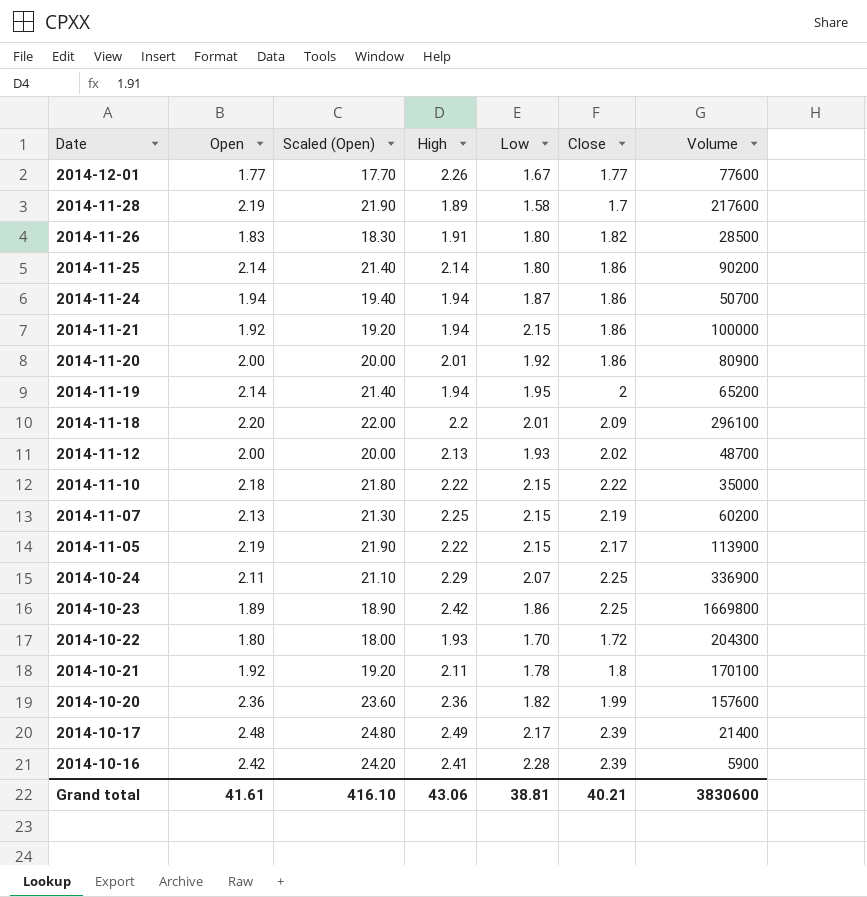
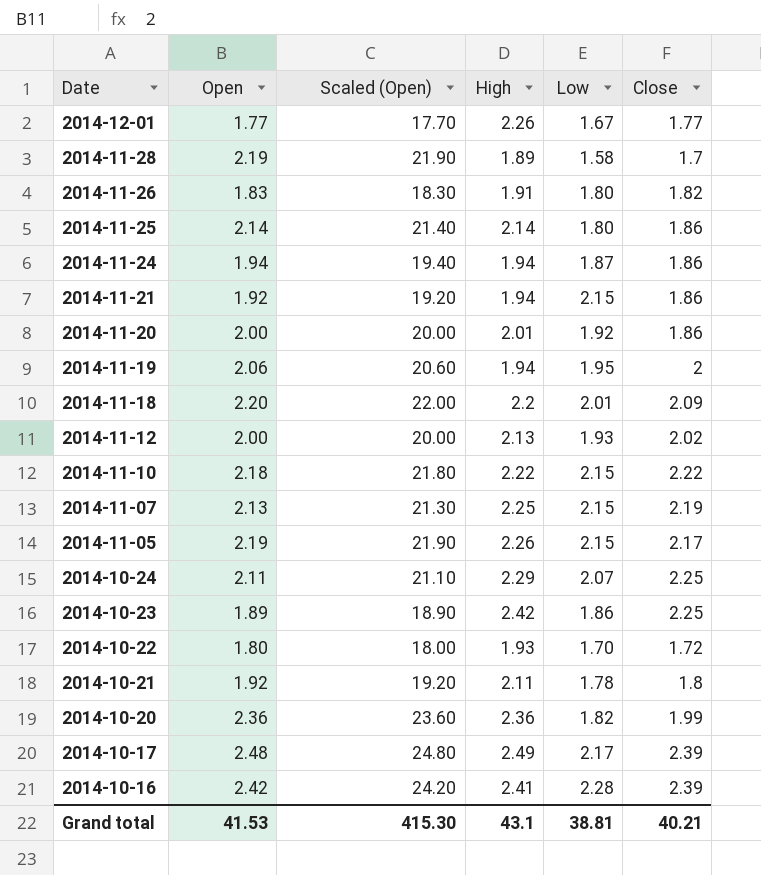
column Volume | position: 7 -> none
2014-11-19 | Open: 2.14 -> 2.06
2014-11-19 | Scaled (Open): 21.40 -> 20.60
2014-11-05 | High: 2.22 -> 2.26
Grand total | Open: 41.61 -> 41.53
Grand total | Scaled (Open): 416.10 -> 415.30
Grand total | High: 43.06 -> 43.1

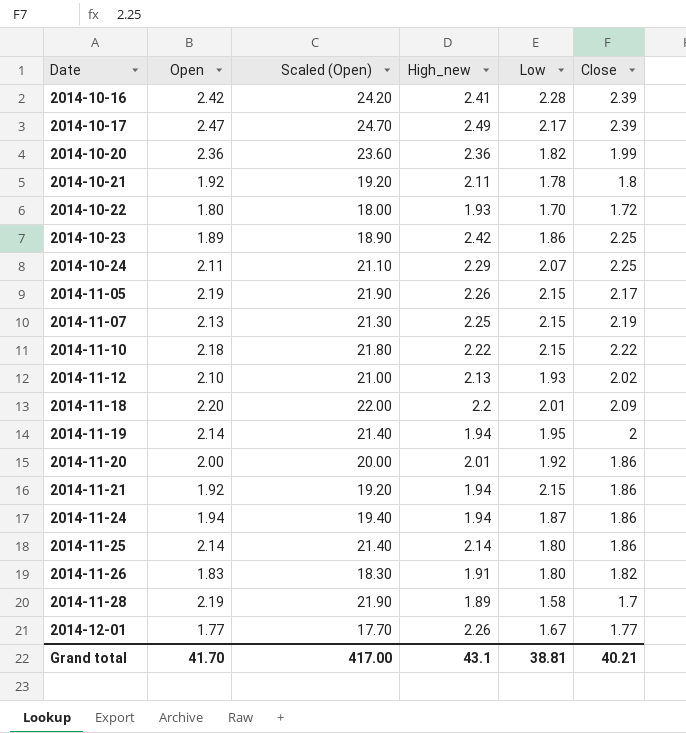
row order: Date descending -> Date ascending
column name: High -> High_new
2014-10-17 | Open: 2.48 -> 2.47
2014-10-17 | Scaled (Open): 24.80 -> 24.70
2014-11-12 | Open: 2.00 -> 2.10
2014-11-12 | Scaled (Open): 20.00 -> 21.00
2014-11-19 | Open: 2.06 -> 2.14
2014-11-19 | Scaled (Open): 20.60 -> 21.40
Grand total | Open: 41.53 -> 41.70
Grand total | Scaled (Open): 415.30 -> 417.00

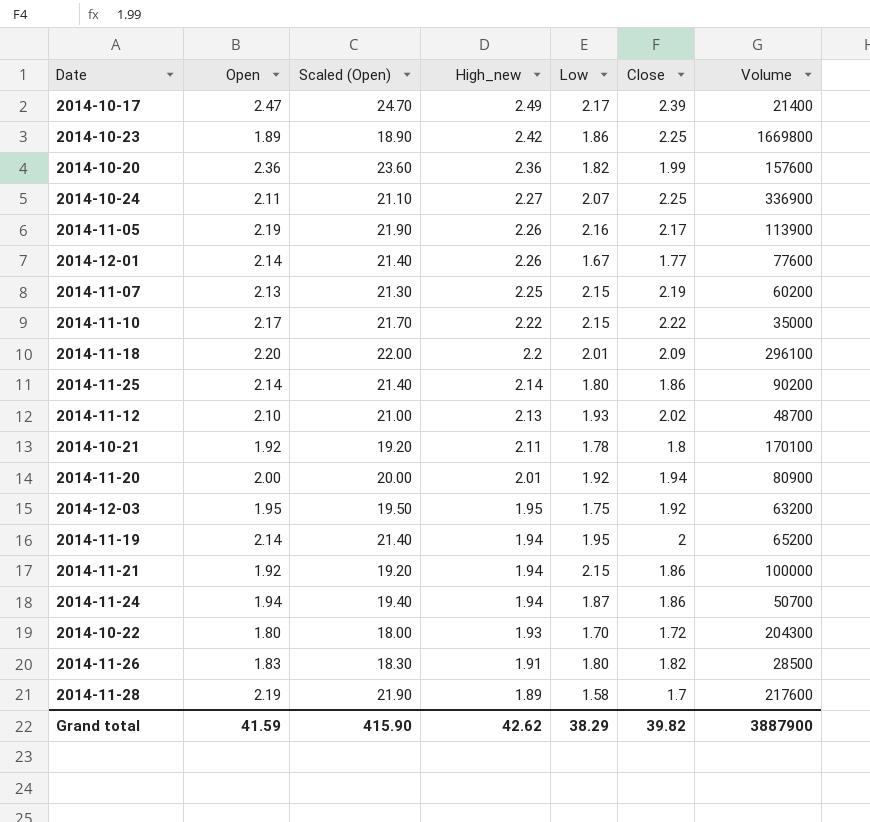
row order: Date ascending -> High_new descending
column Volume | position: none -> 7
row 2014-10-16: 2.42 | 24.20 | 2.41 | 2.28 | 2.39 -> none
2014-10-24 | High_new: 2.29 -> 2.27
2014-11-05 | Low: 2.15 -> 2.16
2014-12-01 | Open: 1.77 -> 2.14
2014-12-01 | Scaled (Open): 17.70 -> 21.40
2014-11-10 | Open: 2.18 -> 2.17
2014-11-10 | Scaled (Open): 21.80 -> 21.70
2014-11-20 | Close: 1.86 -> 1.94
row 2014-12-03: none -> 1.95 | 19.50 | 1.95 | 1.75 | 1.92 | 63200
Grand total | Open: 41.70 -> 41.59
Grand total | Scaled (Open): 417.00 -> 415.90
Grand total | High_new: 43.1 -> 42.62
Grand total | Low: 38.81 -> 38.29
Grand total | Close: 40.21 -> 39.82

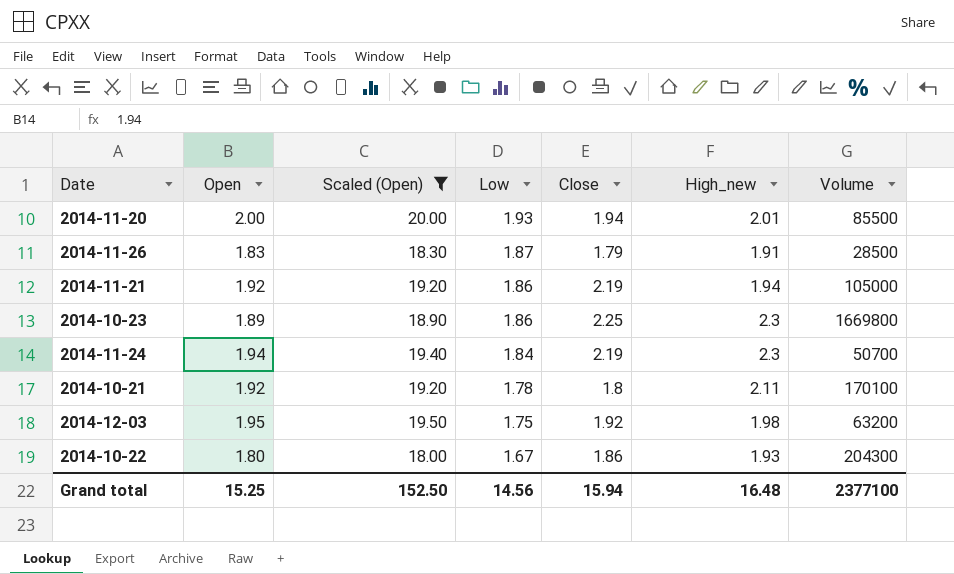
filter: none -> Scaled (Open) <= 20.00
row order: High_new descending -> Low descending
column High_new | position: 4 -> 6
2014-11-20 | Low: 1.92 -> 1.93
2014-11-20 | Volume: 80900 -> 85500
2014-11-26 | Low: 1.80 -> 1.87
2014-11-26 | Close: 1.82 -> 1.79
2014-11-21 | Low: 2.15 -> 1.86
2014-11-21 | Close: 1.86 -> 2.19
2014-11-21 | Volume: 100000 -> 105000
2014-10-23 | High_new: 2.42 -> 2.3
2014-11-24 | Low: 1.87 -> 1.84
2014-11-24 | Close: 1.86 -> 2.19
2014-11-24 | High_new: 1.94 -> 2.3
2014-12-03 | High_new: 1.95 -> 1.98
2014-10-22 | Low: 1.70 -> 1.67
2014-10-22 | Close: 1.72 -> 1.86
Grand total | Open: 41.59 -> 15.25
Grand total | Scaled (Open): 415.90 -> 152.50
Grand total | Low: 38.29 -> 14.56
Grand total | Close: 39.82 -> 15.94
Grand total | High_new: 42.62 -> 16.48
Grand total | Volume: 3887900 -> 2377100

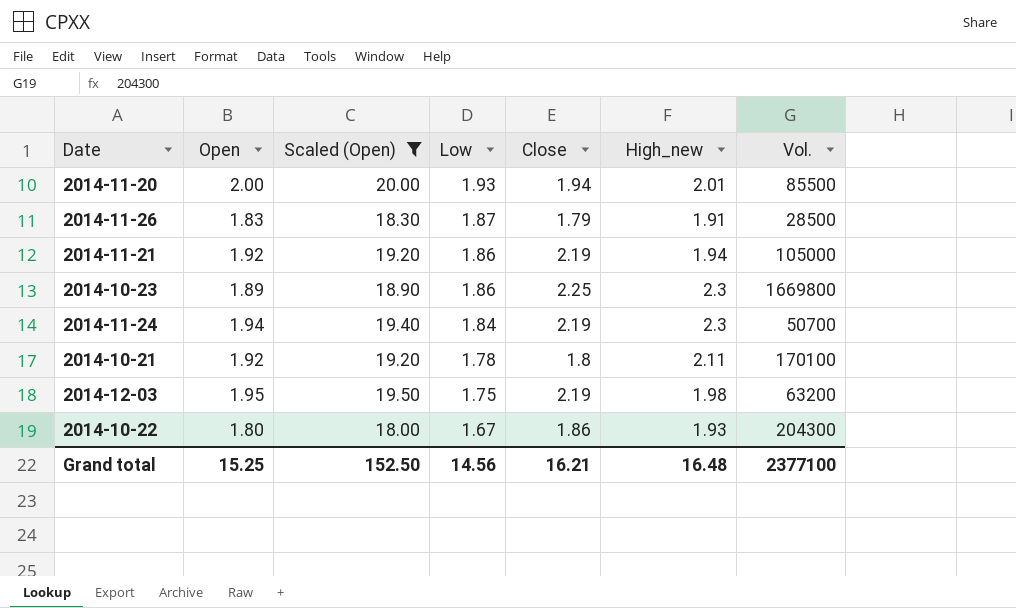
column name: Volume -> Vol.
2014-12-03 | Close: 1.92 -> 2.19
Grand total | Close: 15.94 -> 16.21

